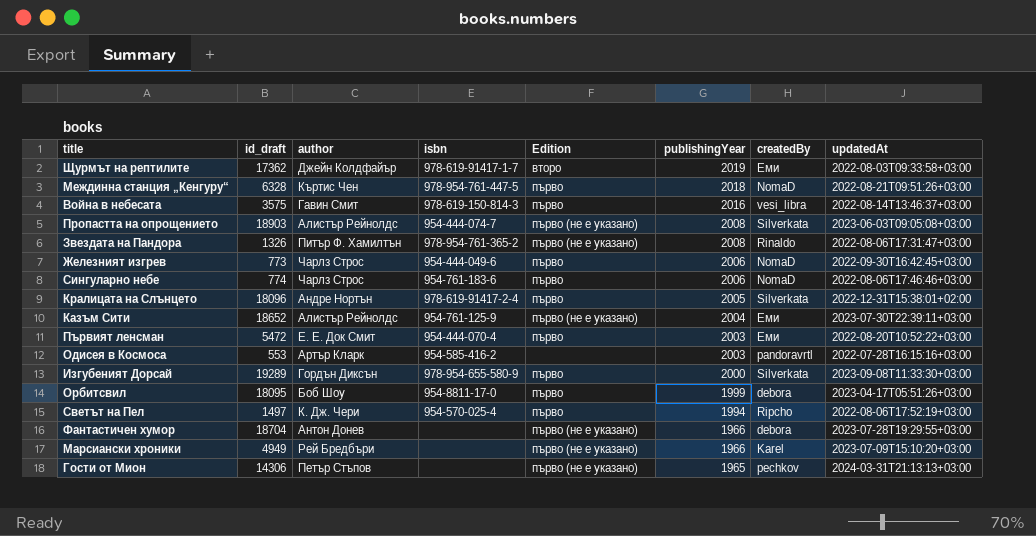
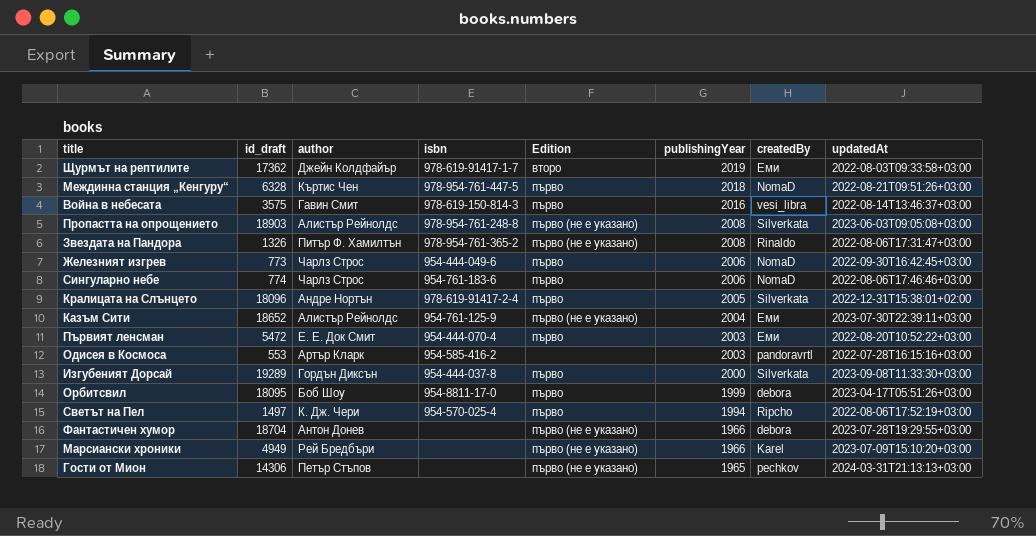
Пропастта на опрощението | isbn: 954-444-074-7 -> 978-954-761-248-8
Изгубеният Дорсай | isbn: 978-954-655-580-9 -> 954-444-037-8

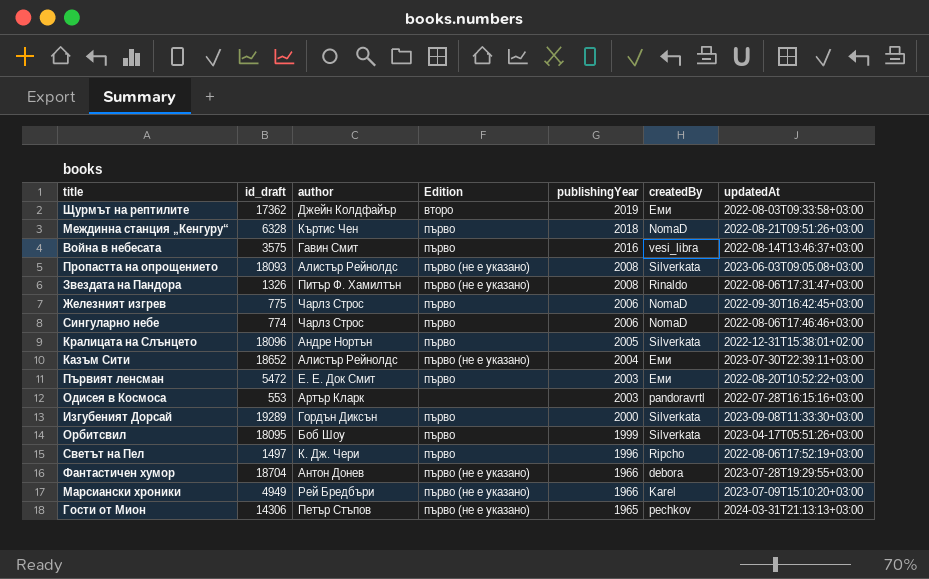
column isbn | position: 4 -> none
Пропастта на опрощението | id_draft: 18903 -> 18093
Железният изгрев | id_draft: 773 -> 775
Орбитсвил | createdBy: debora -> Silverkata
Светът на Пел | publishingYear: 1994 -> 1996

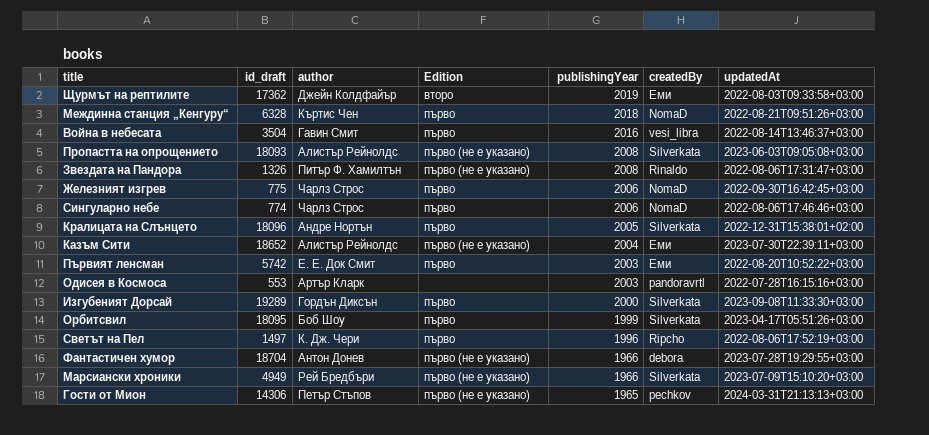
Война в небесата | id_draft: 3575 -> 3504
Първият ленсман | id_draft: 5472 -> 5742
Марсиански хроники | createdBy: Karel -> Silverkata

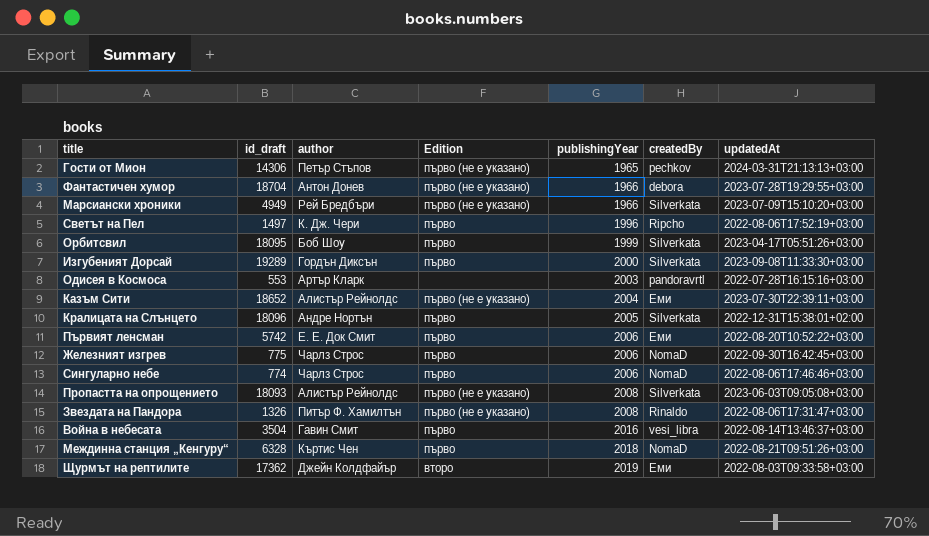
row order: publishingYear descending -> publishingYear ascending
Първият ленсман | publishingYear: 2003 -> 2006

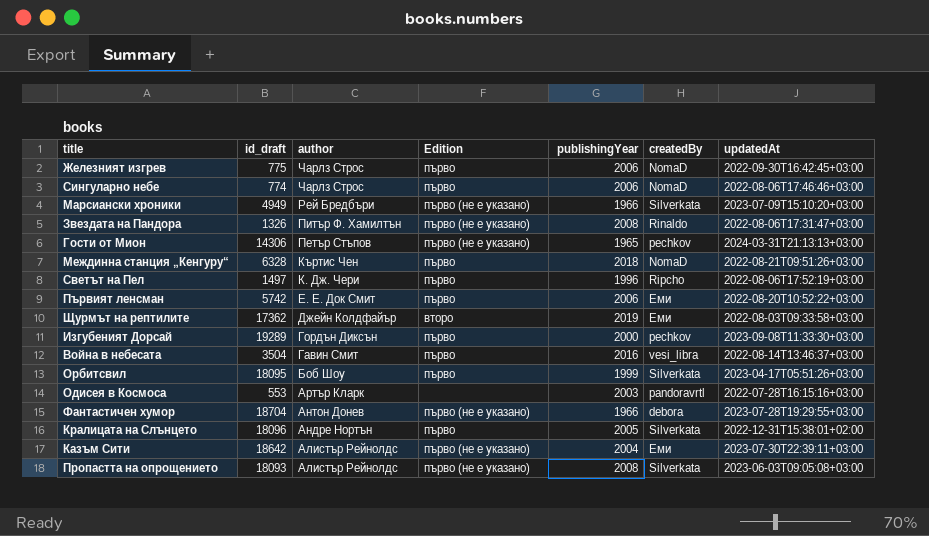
row order: publishingYear ascending -> author descending
Изгубеният Дорсай | createdBy: Silverkata -> pechkov
Казъм Сити | id_draft: 18652 -> 18642

